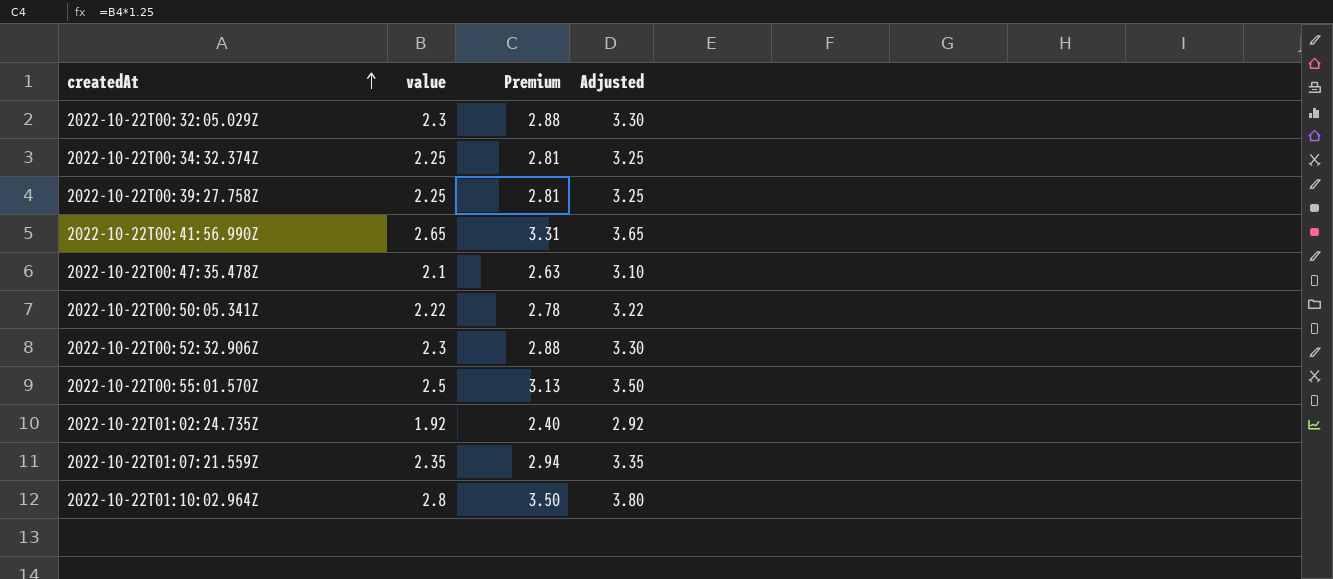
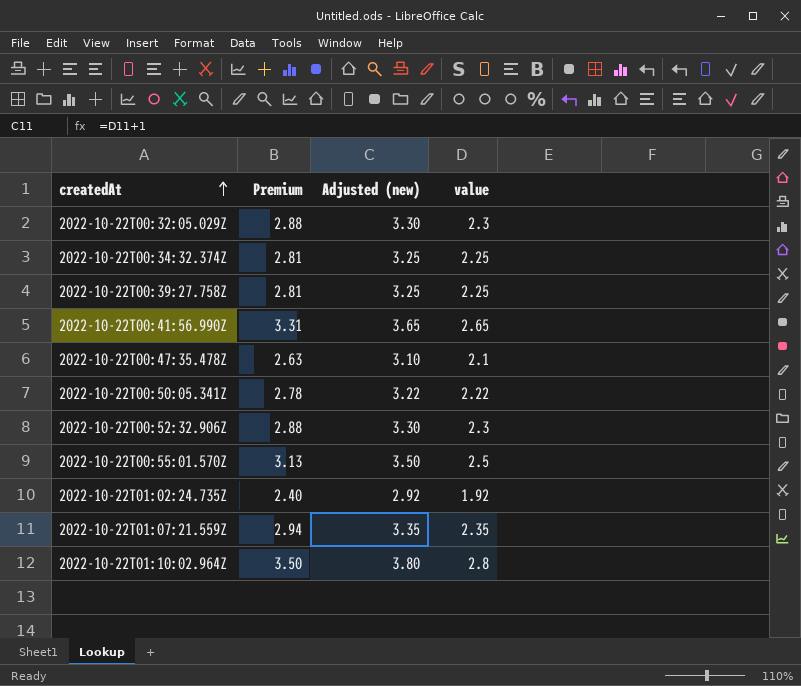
column name: Adjusted -> Adjusted (new)
column value | position: 2 -> 4

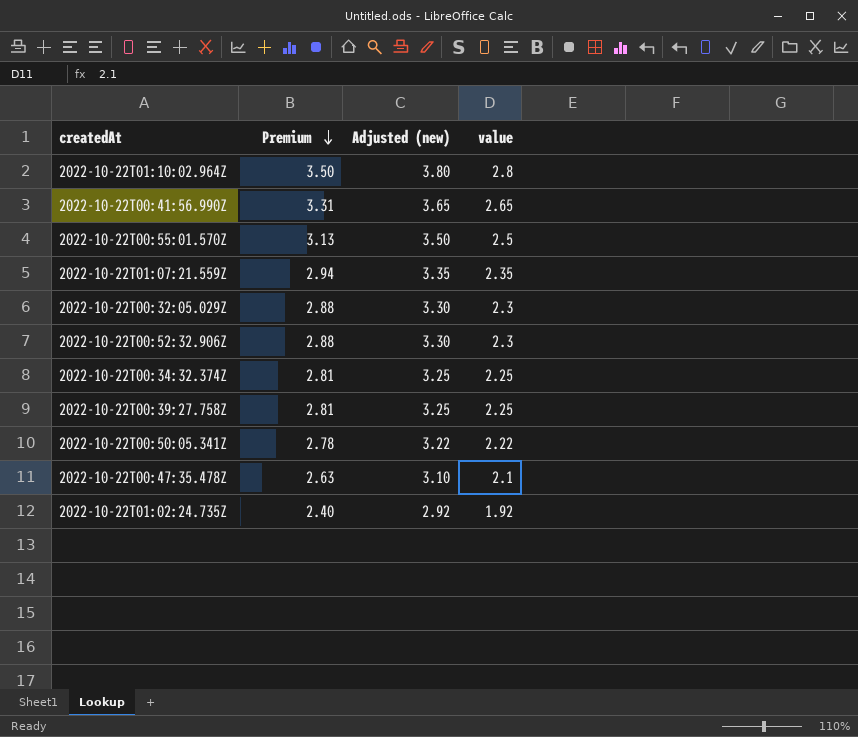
row order: createdAt ascending -> Premium descending

